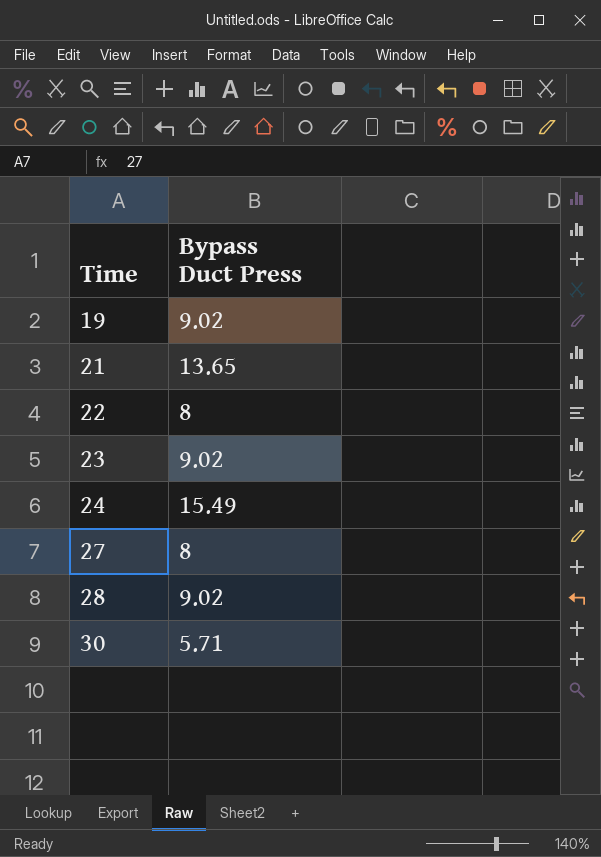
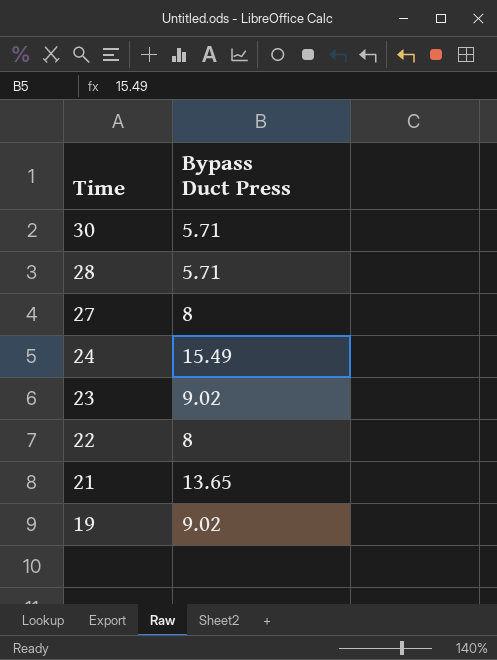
row order: Time ascending -> Time descending
28 | Bypass Duct Press: 9.02 -> 5.71

